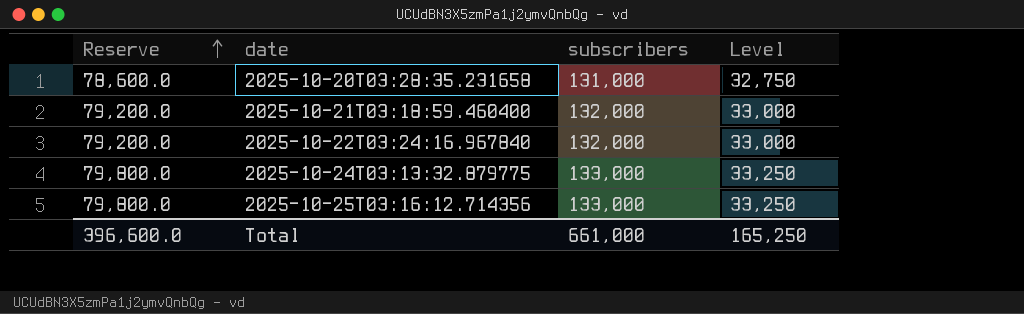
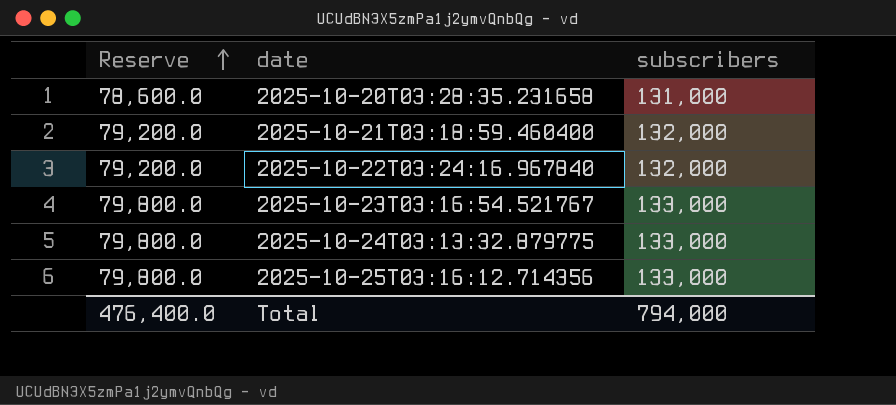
column Level | formula: [subscribers] * 0.25 -> none
row 2025-10-23T03:16:54.521767: none -> 79,800.0 | 133,000
Total | Reserve: 396,600.0 -> 476,400.0
Total | subscribers: 661,000 -> 794,000

